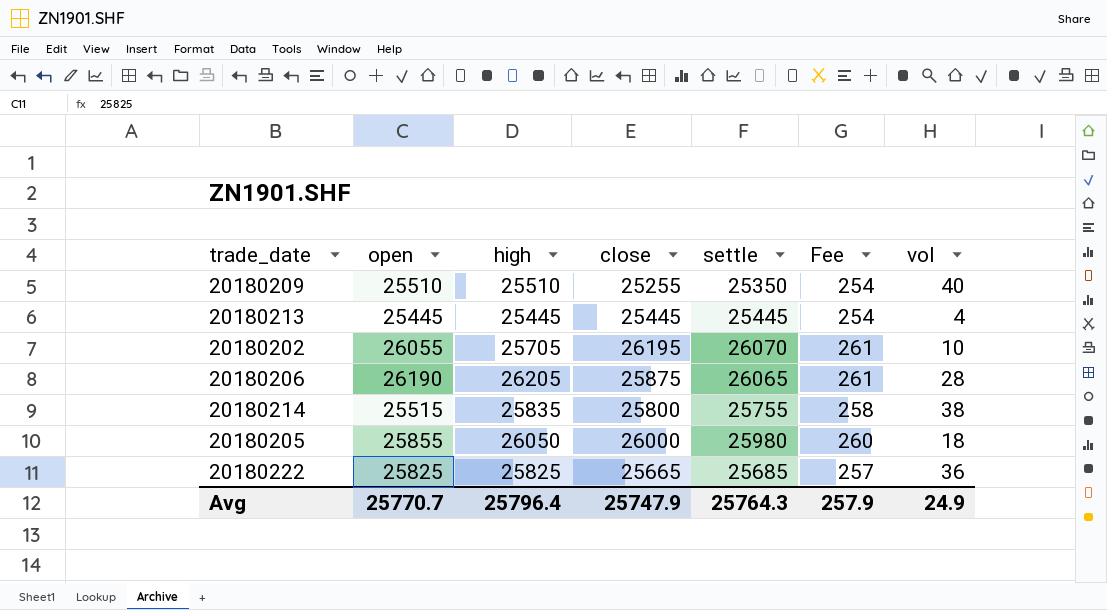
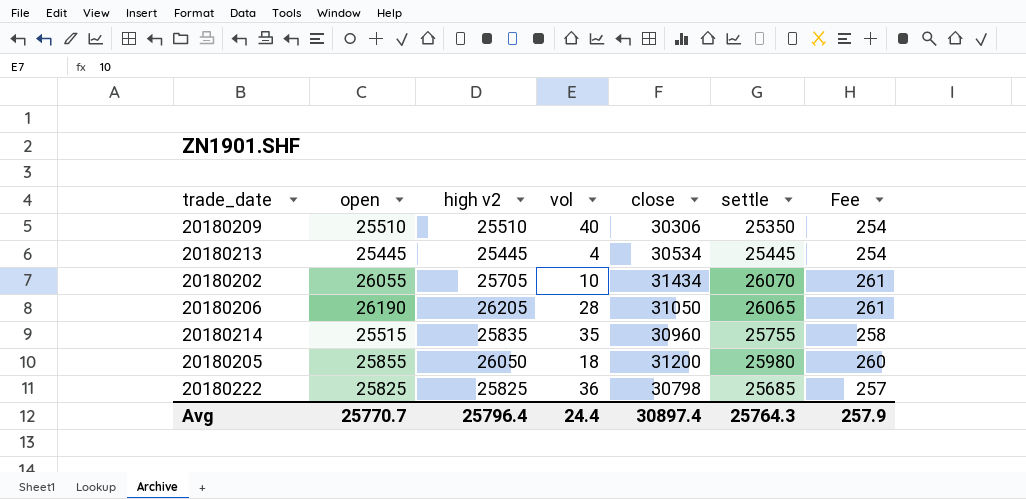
column name: high -> high v2
column vol | position: 7 -> 4
20180209 | close: 25255 -> 30306
20180213 | close: 25445 -> 30534
20180202 | close: 26195 -> 31434
20180206 | close: 25875 -> 31050
20180214 | vol: 38 -> 35
20180214 | close: 25800 -> 30960
20180205 | close: 26000 -> 31200
20180222 | close: 25665 -> 30798
Avg | vol: 24.9 -> 24.4
Avg | close: 25747.9 -> 30897.4

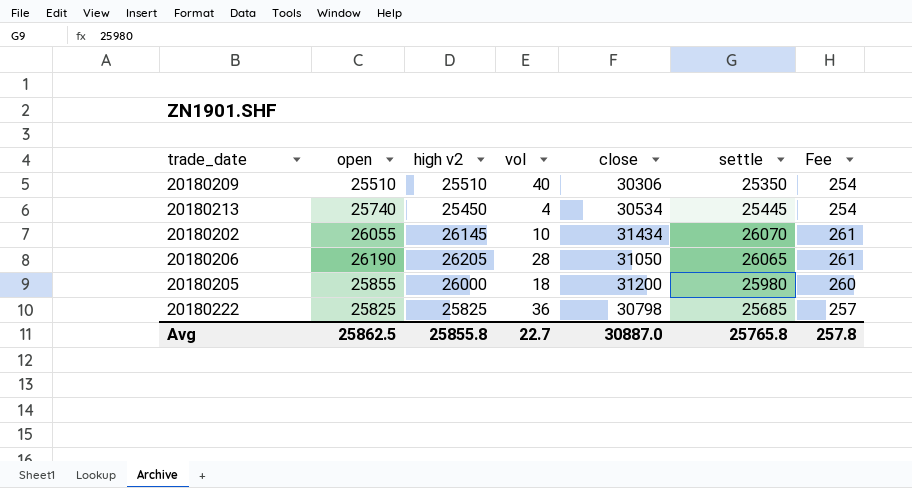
row 20180214: 25515 | 25835 | 35 | 30960 | 25755 | 258 -> none
20180213 | open: 25445 -> 25740
20180213 | high v2: 25445 -> 25450
20180202 | high v2: 25705 -> 26145
20180205 | high v2: 26050 -> 26000
Avg | open: 25770.7 -> 25862.5
Avg | high v2: 25796.4 -> 25855.8
Avg | vol: 24.4 -> 22.7
Avg | close: 30897.4 -> 30887.0
Avg | settle: 25764.3 -> 25765.8
Avg | Fee: 257.9 -> 257.8

